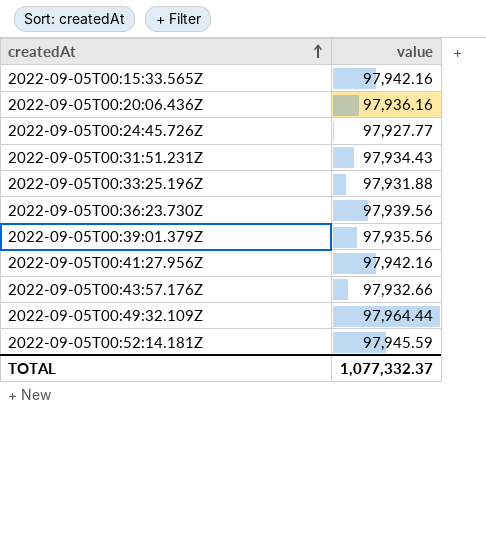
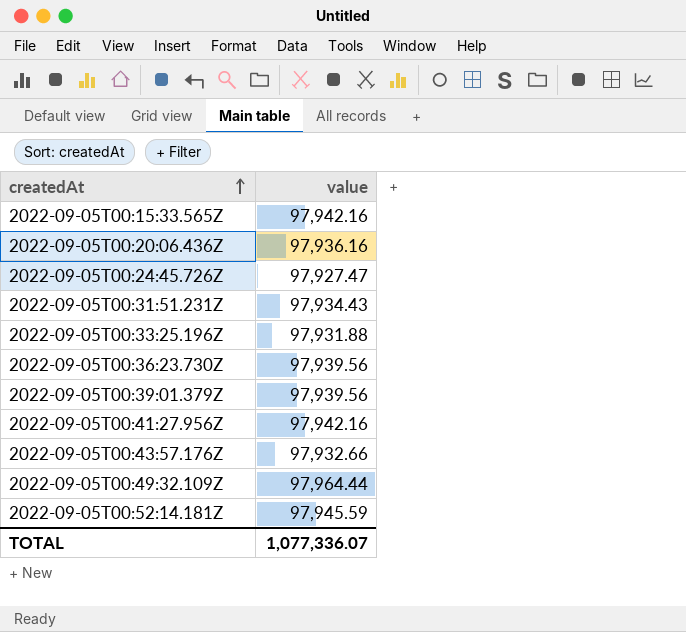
2022-09-05T00:24:45.726Z | value: 97,927.77 -> 97,927.47
2022-09-05T00:39:01.379Z | value: 97,935.56 -> 97,939.56
TOTAL | value: 1,077,332.37 -> 1,077,336.07

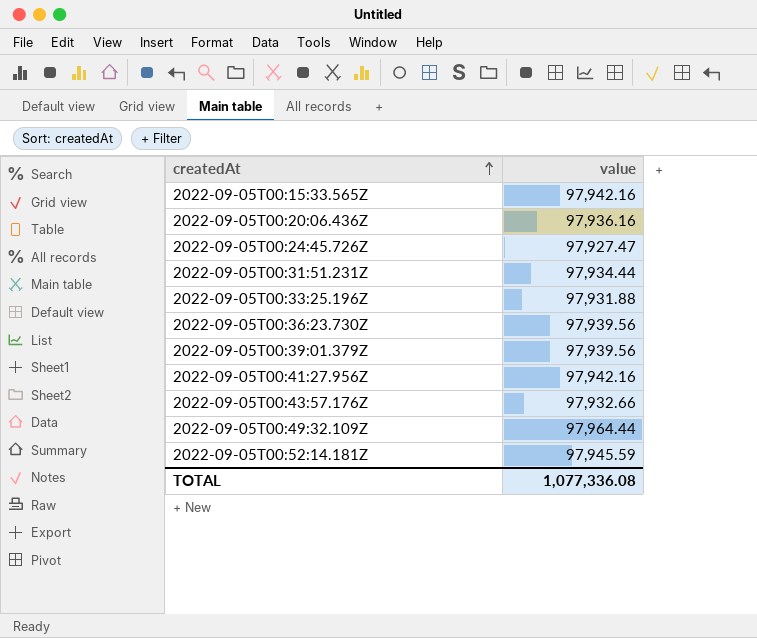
2022-09-05T00:31:51.231Z | value: 97,934.43 -> 97,934.44
TOTAL | value: 1,077,336.07 -> 1,077,336.08

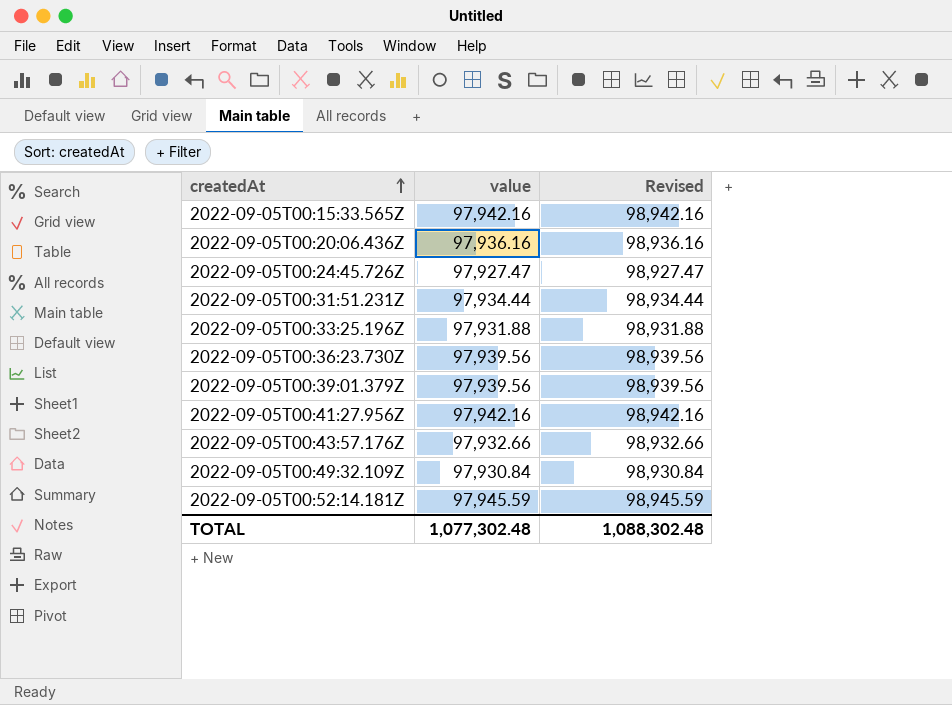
column Revised | formula: none -> [value] + 1000
2022-09-05T00:49:32.109Z | value: 97,964.44 -> 97,930.84
TOTAL | value: 1,077,336.08 -> 1,077,302.48

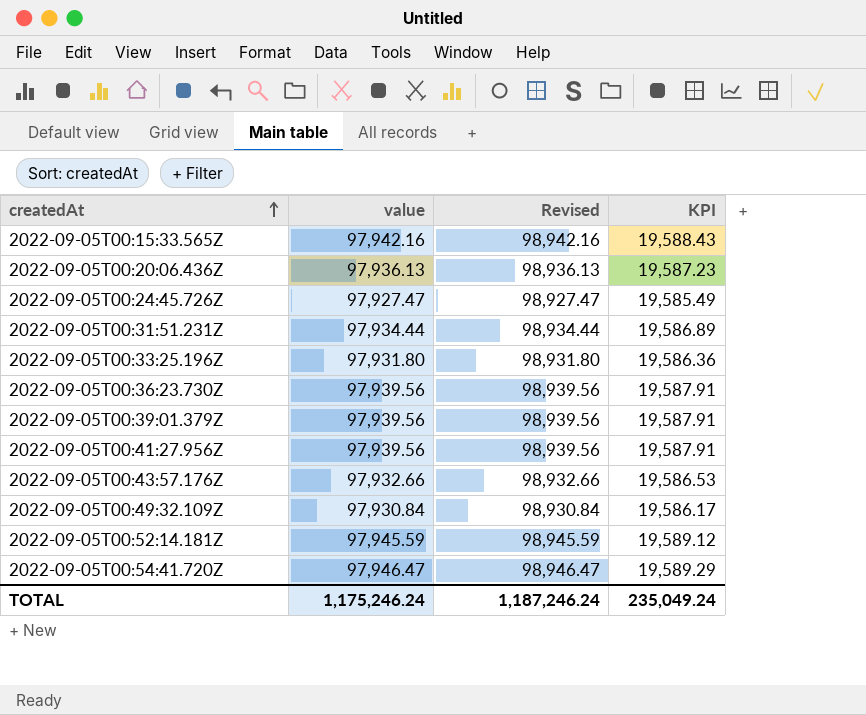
column KPI | formula: none -> [value] * 0.2
2022-09-05T00:20:06.436Z | value: 97,936.16 -> 97,936.13
2022-09-05T00:20:06.436Z | Revised: 98,936.16 -> 98,936.13
2022-09-05T00:33:25.196Z | value: 97,931.88 -> 97,931.80
2022-09-05T00:33:25.196Z | Revised: 98,931.88 -> 98,931.80
2022-09-05T00:41:27.956Z | value: 97,942.16 -> 97,939.56
2022-09-05T00:41:27.956Z | Revised: 98,942.16 -> 98,939.56
row 2022-09-05T00:54:41.720Z: none -> 97,946.47 | 98,946.47 | 19,589.29
TOTAL | value: 1,077,302.48 -> 1,175,246.24
TOTAL | Revised: 1,088,302.48 -> 1,187,246.24

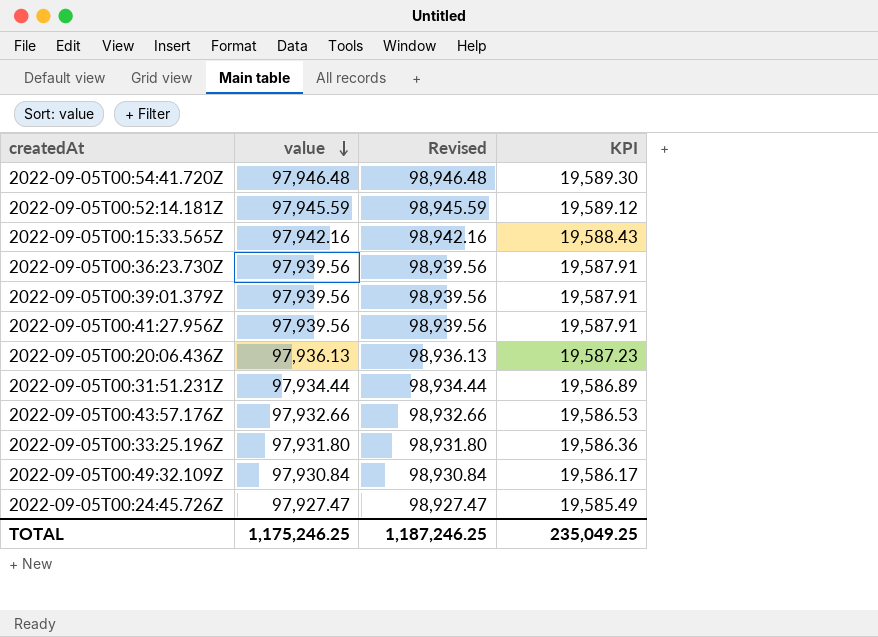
row order: createdAt ascending -> value descending
2022-09-05T00:54:41.720Z | value: 97,946.47 -> 97,946.48
2022-09-05T00:54:41.720Z | Revised: 98,946.47 -> 98,946.48
2022-09-05T00:54:41.720Z | KPI: 19,589.29 -> 19,589.30
TOTAL | value: 1,175,246.24 -> 1,175,246.25
TOTAL | Revised: 1,187,246.24 -> 1,187,246.25
TOTAL | KPI: 235,049.24 -> 235,049.25

